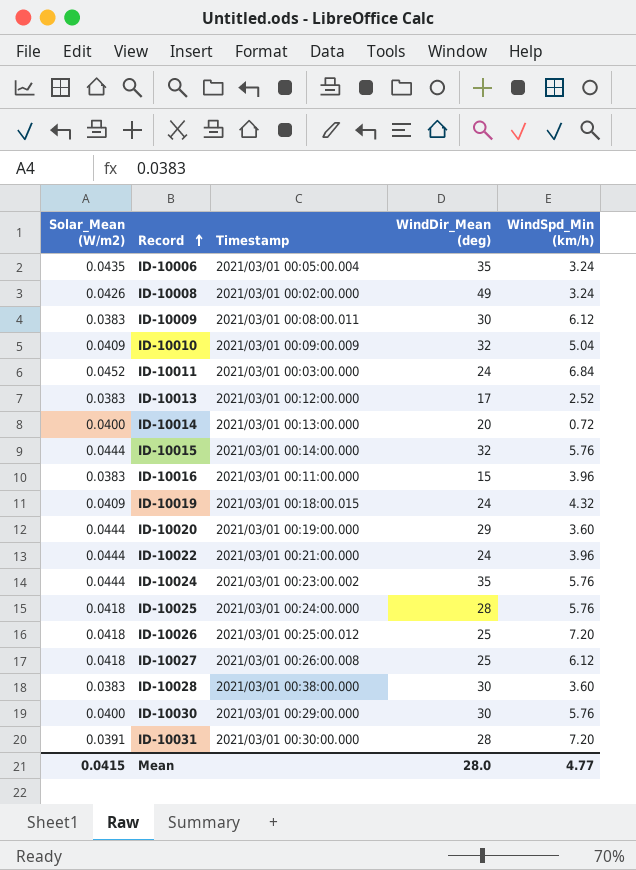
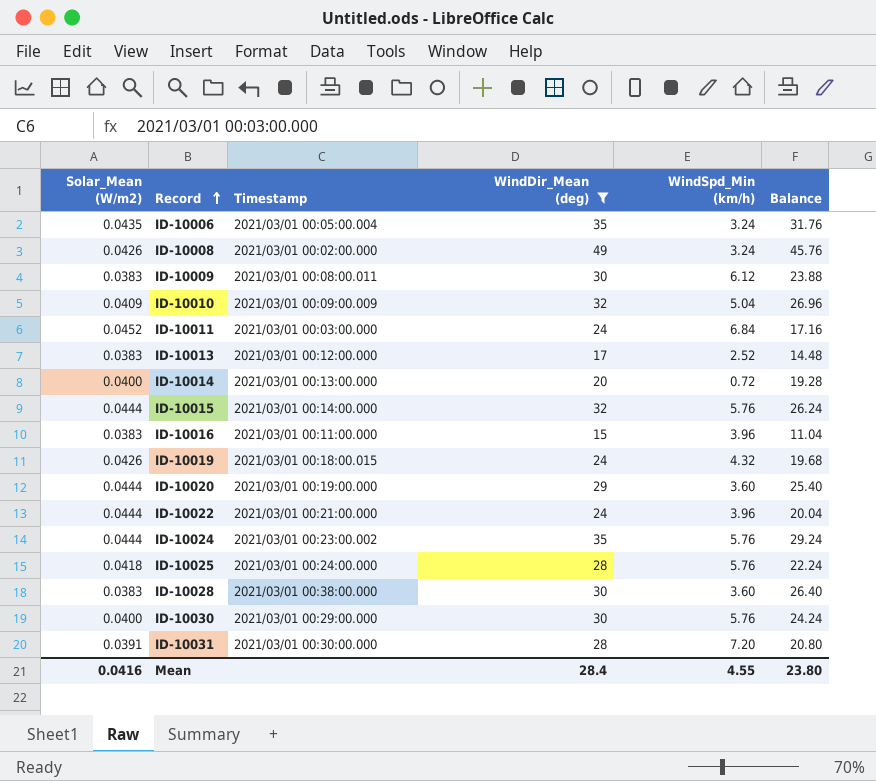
filter: none -> WindDir_Mean (deg) != 25
column Balance | formula: none -> [WindDir_Mean (deg)] - [WindSpd_Min (km/h)]
ID-10019 | Solar_Mean (W/m2): 0.0409 -> 0.0426
Mean | Solar_Mean (W/m2): 0.0415 -> 0.0416
Mean | WindDir_Mean (deg): 28.0 -> 28.4
Mean | WindSpd_Min (km/h): 4.77 -> 4.55

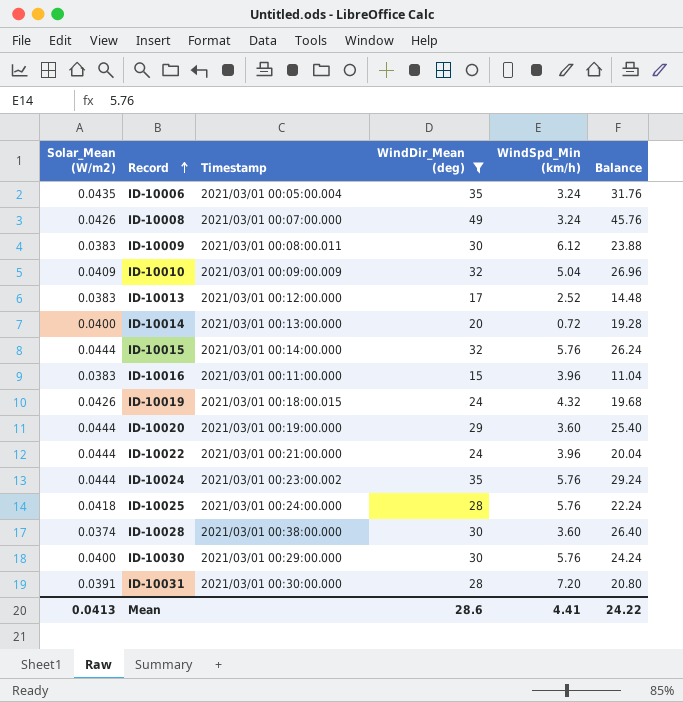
row ID-10011: 0.0452 | 2021/03/01 00:03:00.000 | 24 | 6.84 | 17.16 -> none
ID-10008 | Timestamp: 2021/03/01 00:02:00.000 -> 2021/03/01 00:07:00.000
ID-10028 | Solar_Mean (W/m2): 0.0383 -> 0.0374
Mean | Solar_Mean (W/m2): 0.0416 -> 0.0413
Mean | WindDir_Mean (deg): 28.4 -> 28.6
Mean | WindSpd_Min (km/h): 4.55 -> 4.41
Mean | Balance: 23.80 -> 24.22

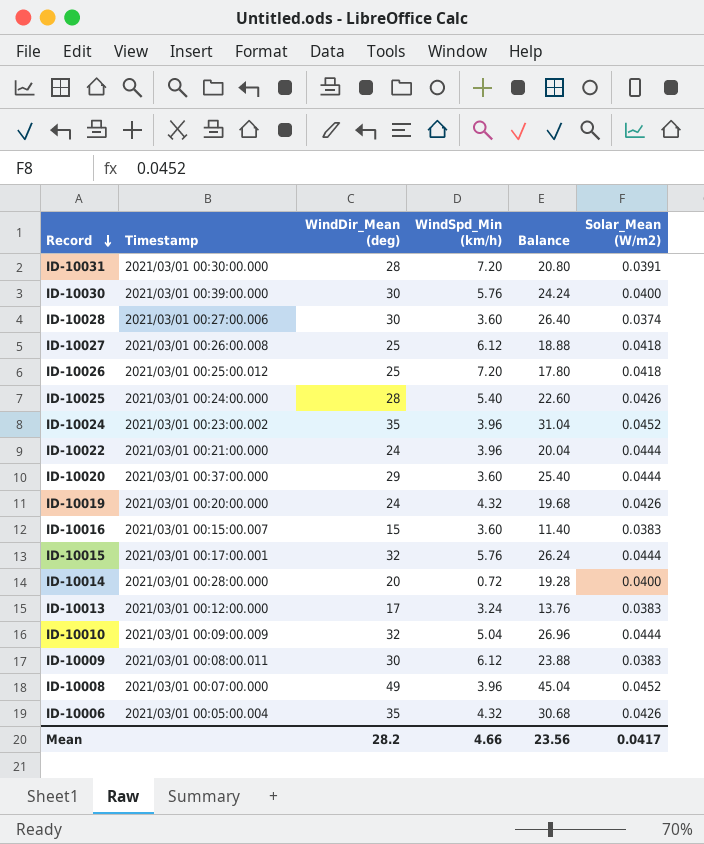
filter: WindDir_Mean (deg) != 25 -> none
row order: Record ascending -> Record descending
column Solar_Mean (W/m2) | position: 1 -> 6
ID-10030 | Timestamp: 2021/03/01 00:29:00.000 -> 2021/03/01 00:39:00.000
ID-10028 | Timestamp: 2021/03/01 00:38:00.000 -> 2021/03/01 00:27:00.006
ID-10025 | WindSpd_Min (km/h): 5.76 -> 5.40
ID-10025 | Balance: 22.24 -> 22.60
ID-10025 | Solar_Mean (W/m2): 0.0418 -> 0.0426
ID-10024 | WindSpd_Min (km/h): 5.76 -> 3.96
ID-10024 | Balance: 29.24 -> 31.04
ID-10024 | Solar_Mean (W/m2): 0.0444 -> 0.0452
ID-10020 | Timestamp: 2021/03/01 00:19:00.000 -> 2021/03/01 00:37:00.000
ID-10019 | Timestamp: 2021/03/01 00:18:00.015 -> 2021/03/01 00:20:00.000
ID-10016 | Timestamp: 2021/03/01 00:11:00.000 -> 2021/03/01 00:15:00.007
ID-10016 | WindSpd_Min (km/h): 3.96 -> 3.60
ID-10016 | Balance: 11.04 -> 11.40
ID-10015 | Timestamp: 2021/03/01 00:14:00.000 -> 2021/03/01 00:17:00.001
ID-10014 | Timestamp: 2021/03/01 00:13:00.000 -> 2021/03/01 00:28:00.000
ID-10013 | WindSpd_Min (km/h): 2.52 -> 3.24
ID-10013 | Balance: 14.48 -> 13.76
ID-10010 | Solar_Mean (W/m2): 0.0409 -> 0.0444
ID-10008 | WindSpd_Min (km/h): 3.24 -> 3.96
ID-10008 | Balance: 45.76 -> 45.04
ID-10008 | Solar_Mean (W/m2): 0.0426 -> 0.0452
ID-10006 | WindSpd_Min (km/h): 3.24 -> 4.32
ID-10006 | Balance: 31.76 -> 30.68
ID-10006 | Solar_Mean (W/m2): 0.0435 -> 0.0426
Mean | WindDir_Mean (deg): 28.6 -> 28.2
Mean | WindSpd_Min (km/h): 4.41 -> 4.66
Mean | Balance: 24.22 -> 23.56
Mean | Solar_Mean (W/m2): 0.0413 -> 0.0417

